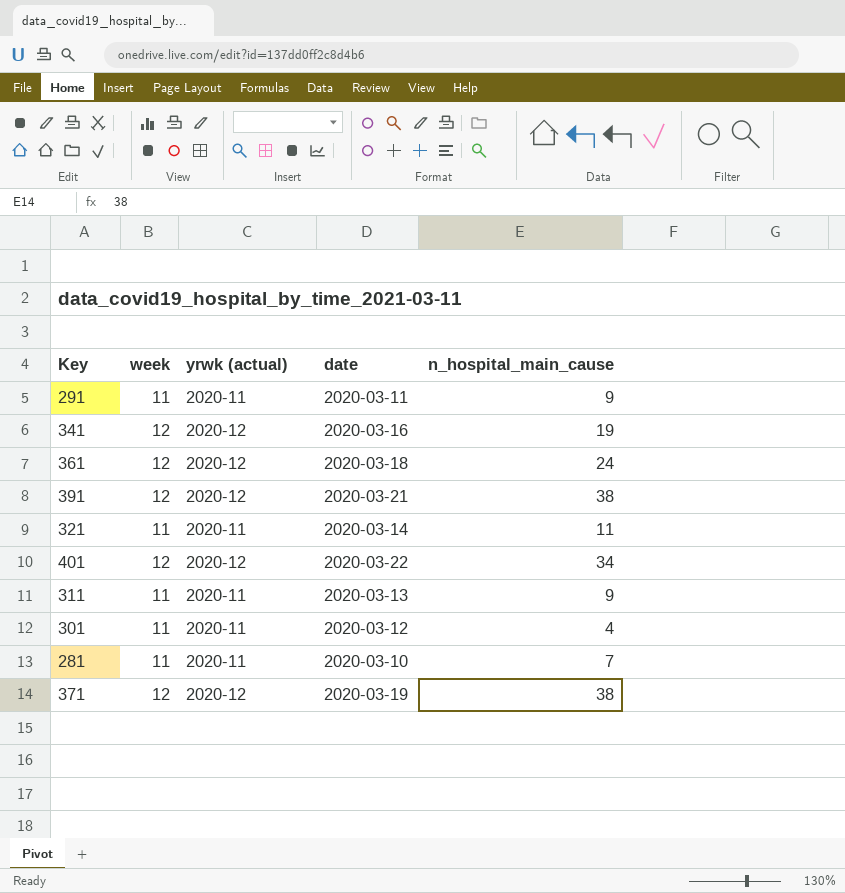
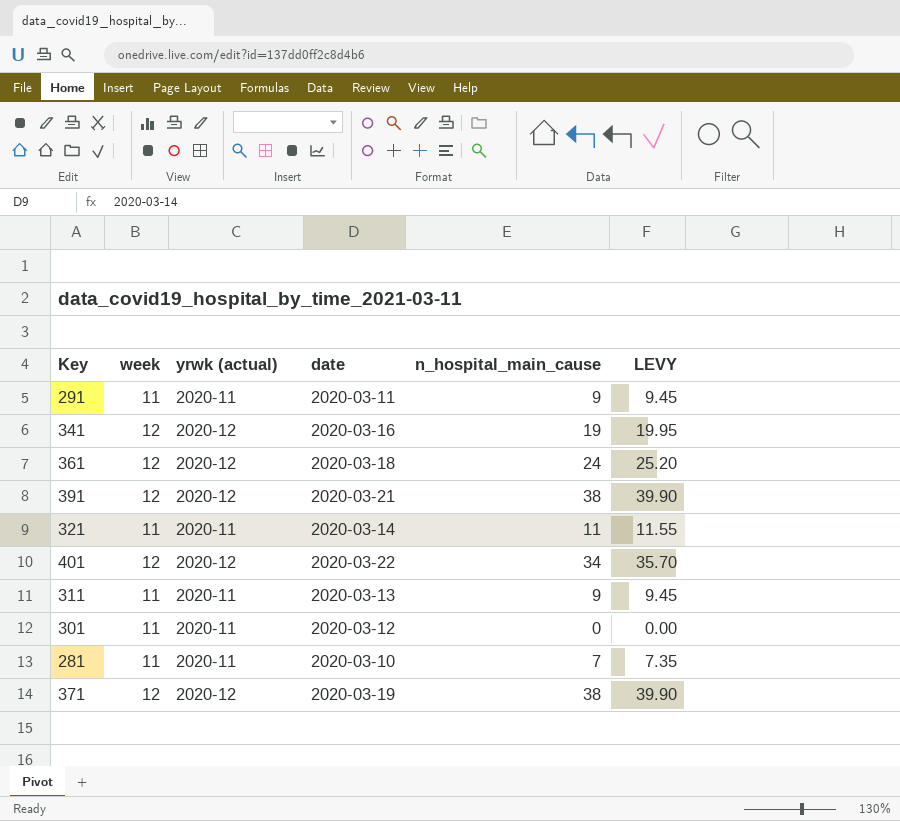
column LEVY | formula: none -> [n_hospital_main_cause] * 1.05
301 | n_hospital_main_cause: 4 -> 0

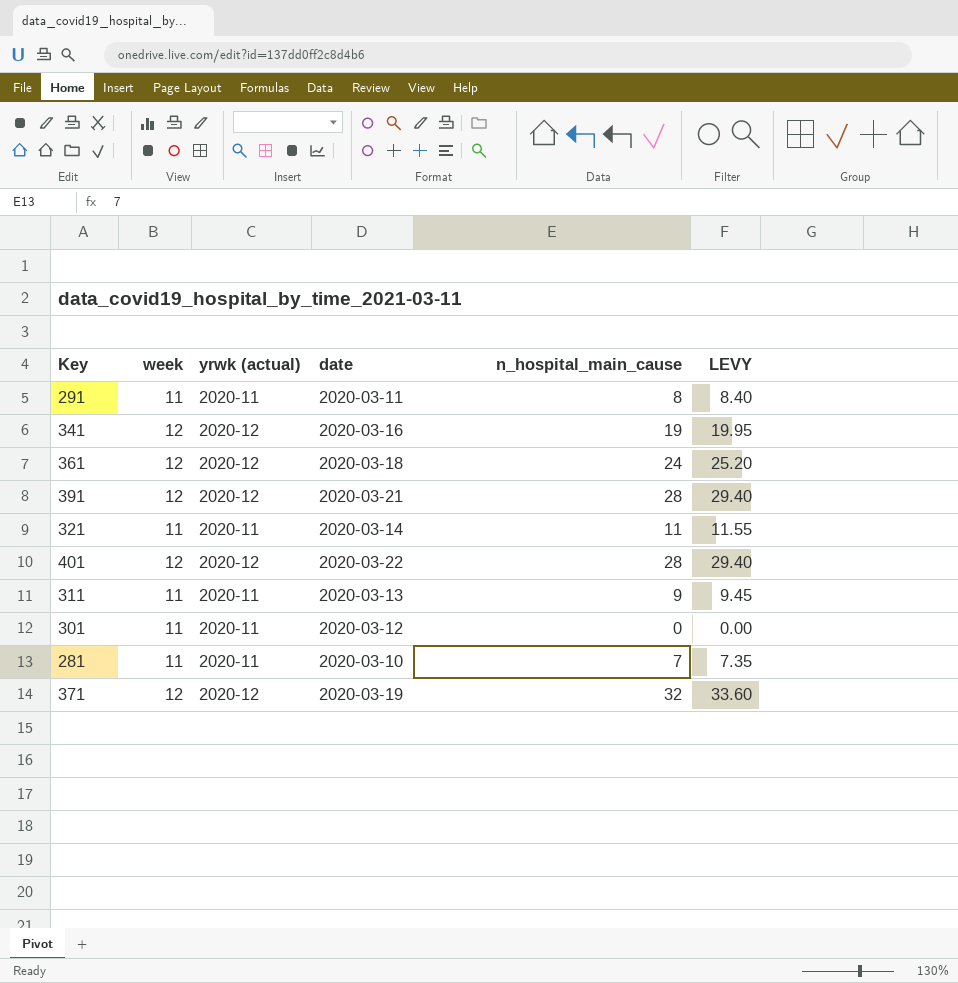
291 | n_hospital_main_cause: 9 -> 8
291 | LEVY: 9.45 -> 8.40
391 | n_hospital_main_cause: 38 -> 28
391 | LEVY: 39.90 -> 29.40
401 | n_hospital_main_cause: 34 -> 28
401 | LEVY: 35.70 -> 29.40
371 | n_hospital_main_cause: 38 -> 32
371 | LEVY: 39.90 -> 33.60

